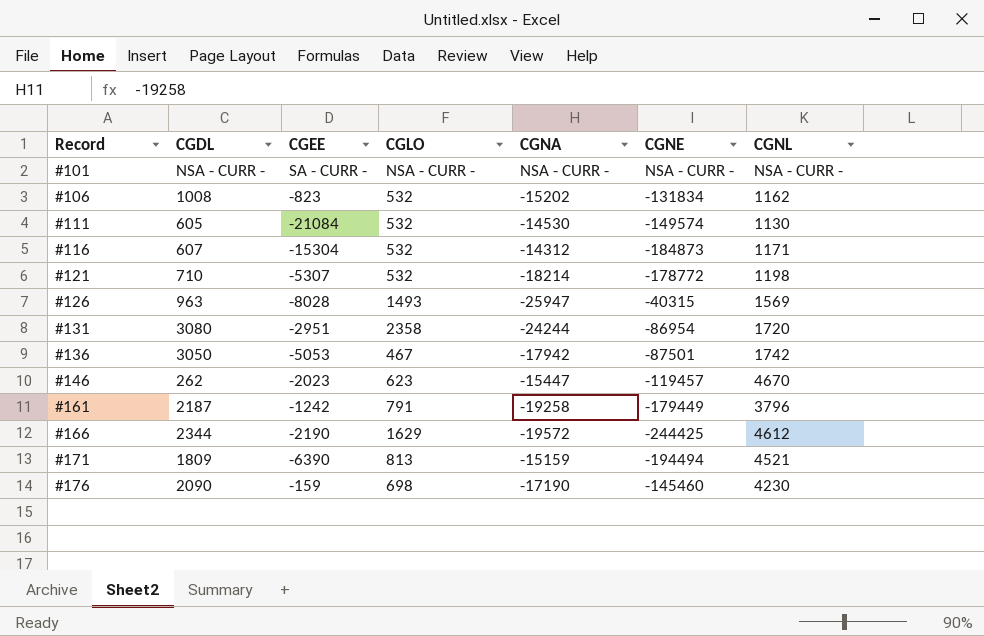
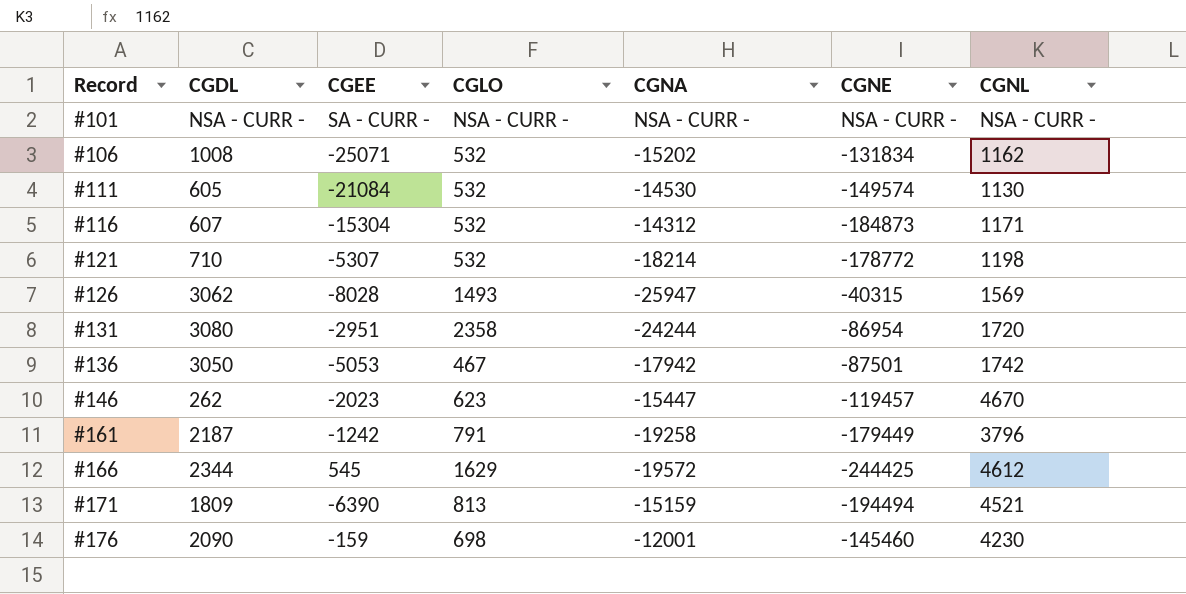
#106 | CGEE: -823 -> -25071
#126 | CGDL: 963 -> 3062
#166 | CGEE: -2190 -> 545
#176 | CGNA: -17190 -> -12001

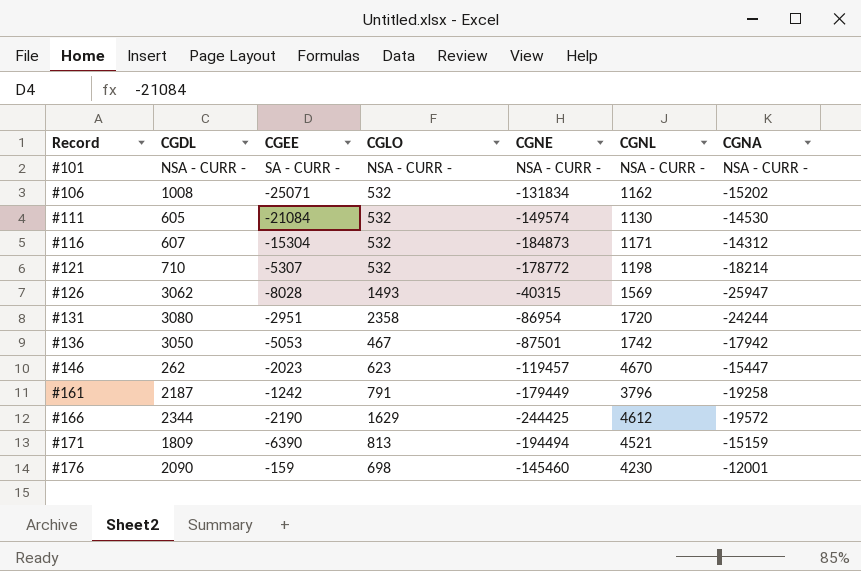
column CGNA | position: 5 -> 7
#166 | CGEE: 545 -> -2190

